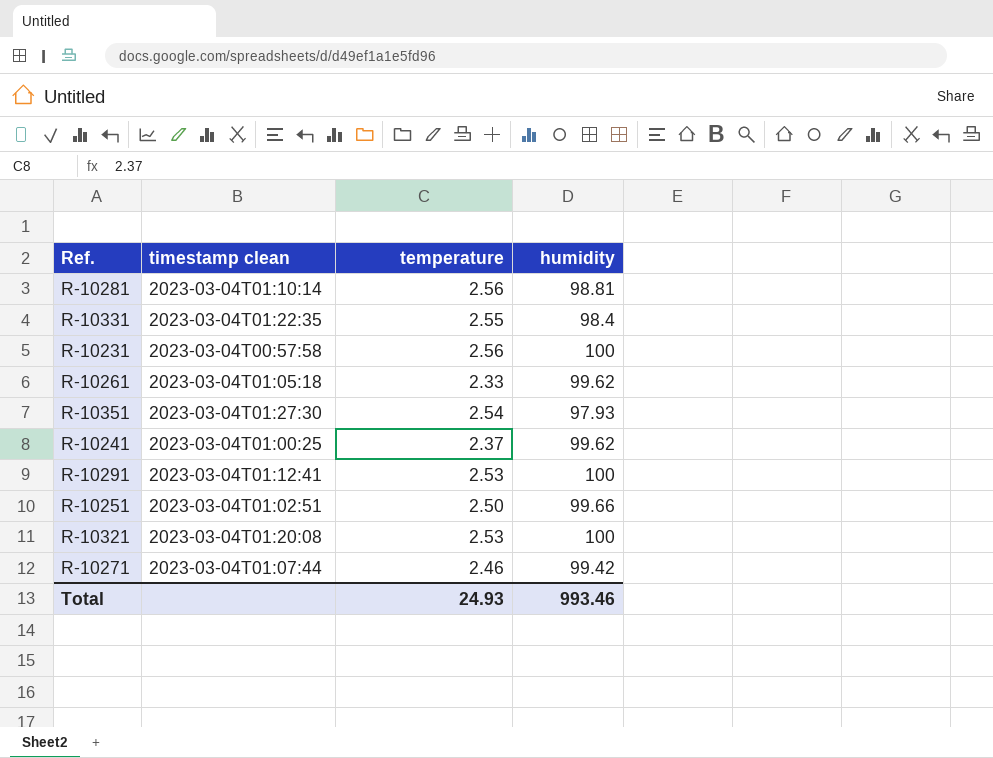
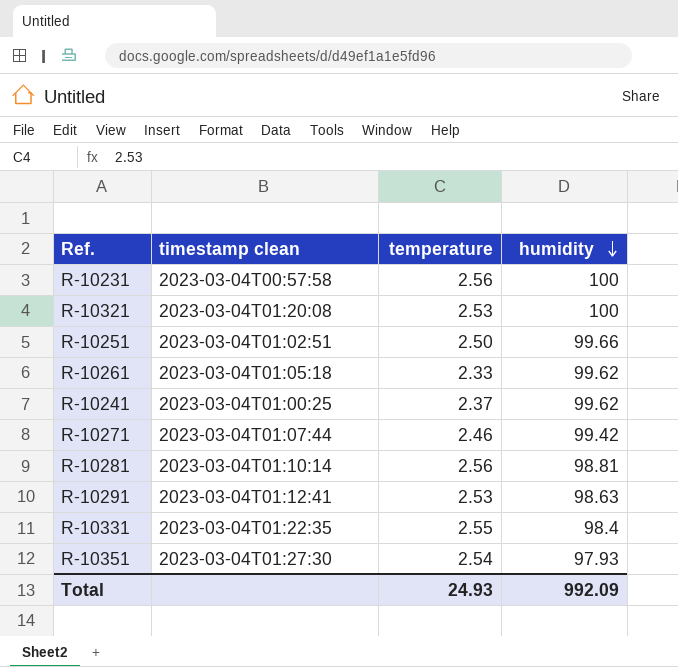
row order: none -> humidity descending
R-10291 | humidity: 100 -> 98.63
Total | humidity: 993.46 -> 992.09

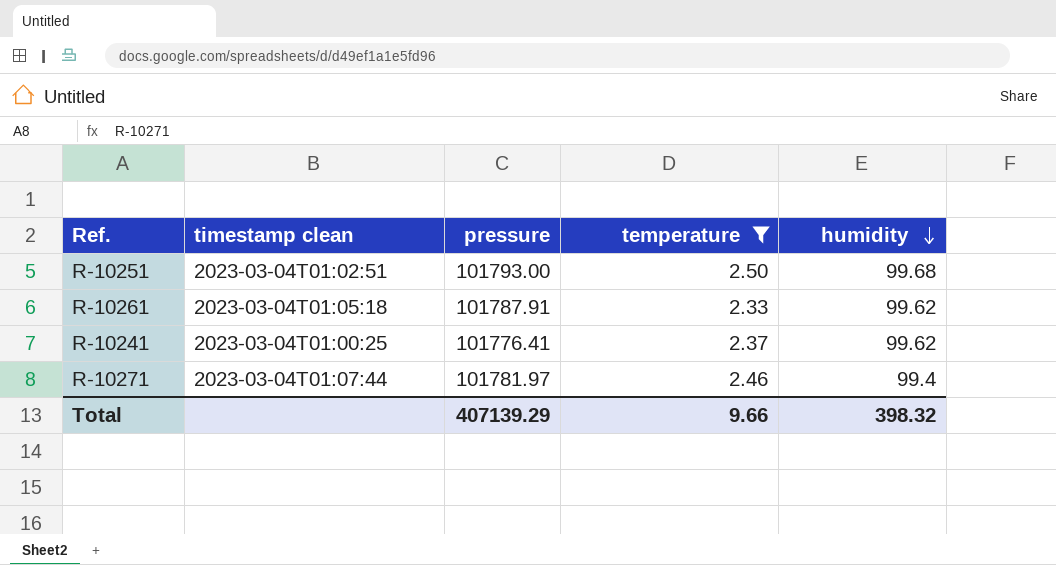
filter: none -> temperature <= 2.50
column pressure | position: none -> 3
R-10251 | humidity: 99.66 -> 99.68
R-10271 | humidity: 99.42 -> 99.4
Total | temperature: 24.93 -> 9.66
Total | humidity: 992.09 -> 398.32

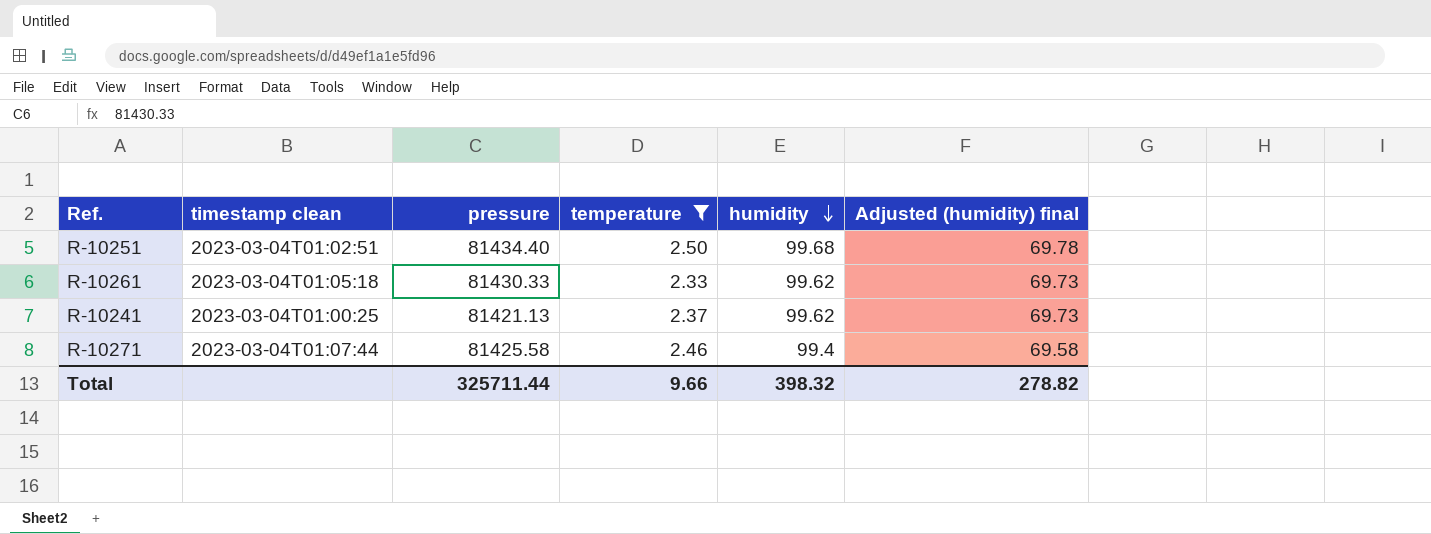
column Adjusted (humidity) final | formula: none -> [humidity] * 0.7
R-10251 | pressure: 101793.00 -> 81434.40
R-10261 | pressure: 101787.91 -> 81430.33
R-10241 | pressure: 101776.41 -> 81421.13
R-10271 | pressure: 101781.97 -> 81425.58
Total | pressure: 407139.29 -> 325711.44

